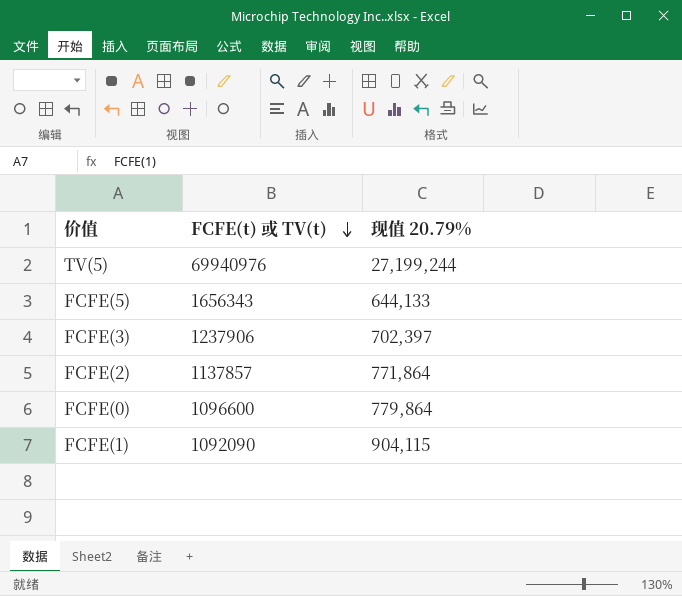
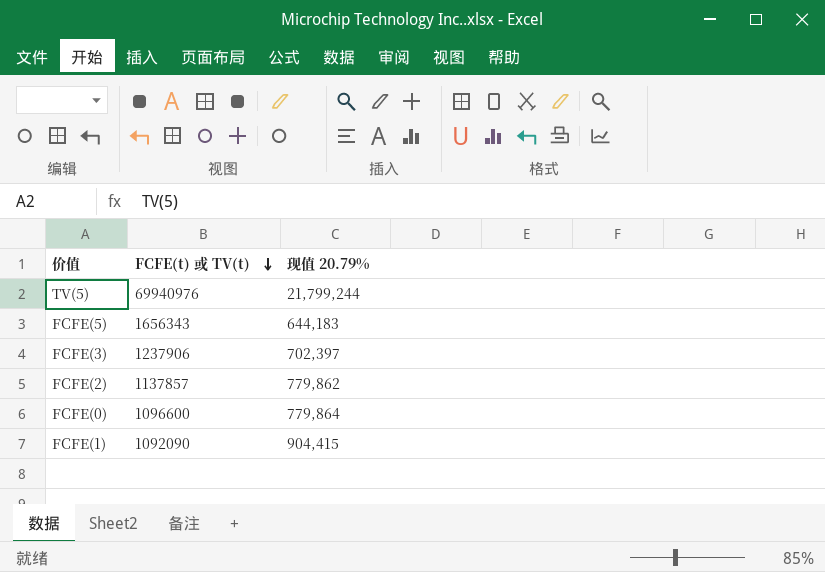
TV(5) | 现值 20.79%: 27,199,244 -> 21,799,244
FCFE(5) | 现值 20.79%: 644,133 -> 644,183
FCFE(2) | 现值 20.79%: 771,864 -> 779,862
FCFE(1) | 现值 20.79%: 904,115 -> 904,415

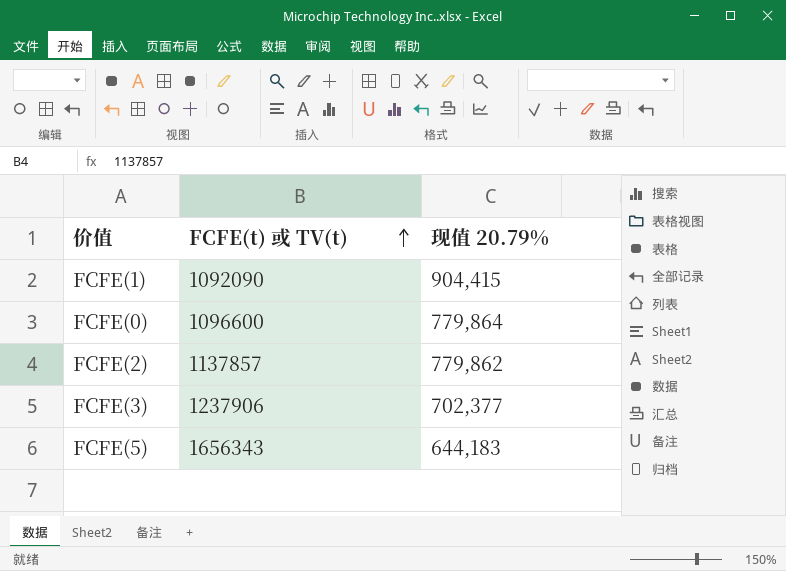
row order: FCFE(t) 或 TV(t) descending -> FCFE(t) 或 TV(t) ascending
row TV(5): 69940976 | 21,799,244 -> none
FCFE(3) | 现值 20.79%: 702,397 -> 702,377

